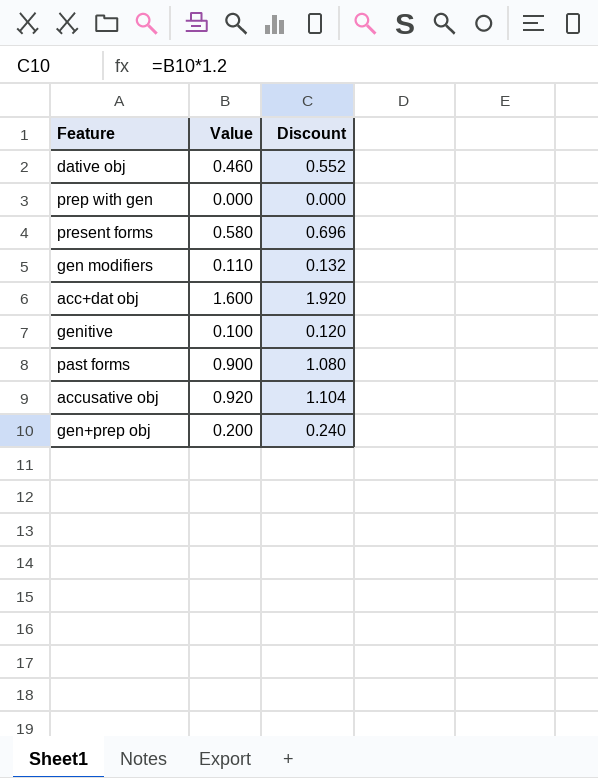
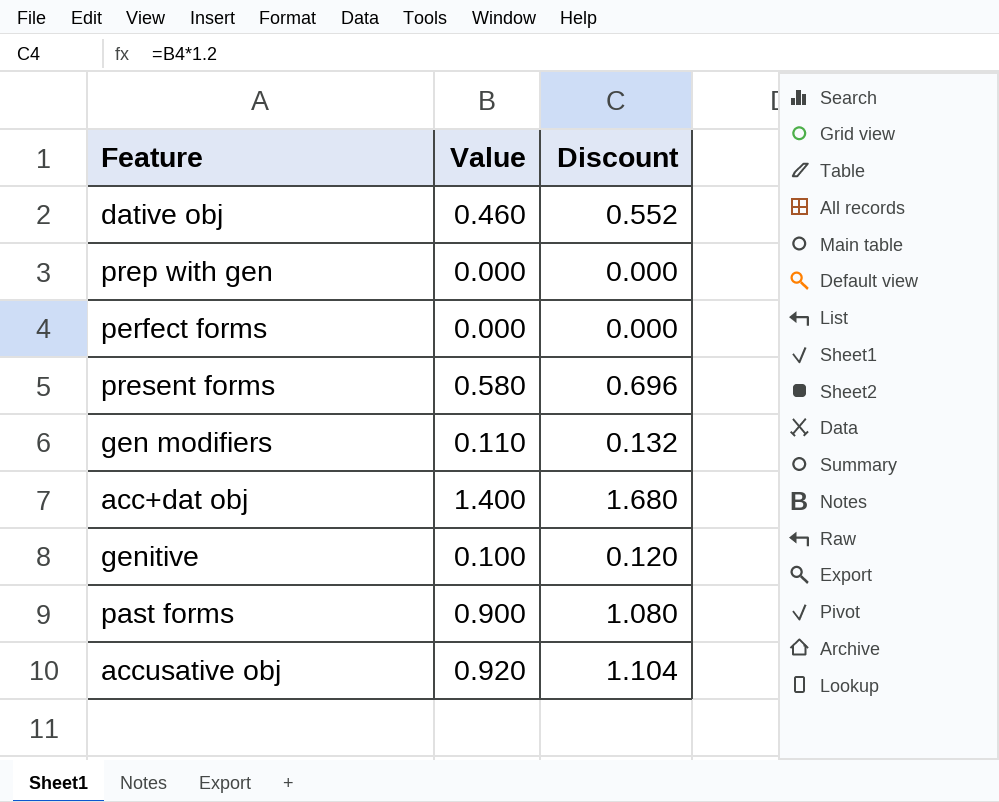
row gen+prep obj: 0.200 | 0.240 -> none
row perfect forms: none -> 0.000 | 0.000
acc+dat obj | Value: 1.600 -> 1.400
acc+dat obj | Discount: 1.920 -> 1.680

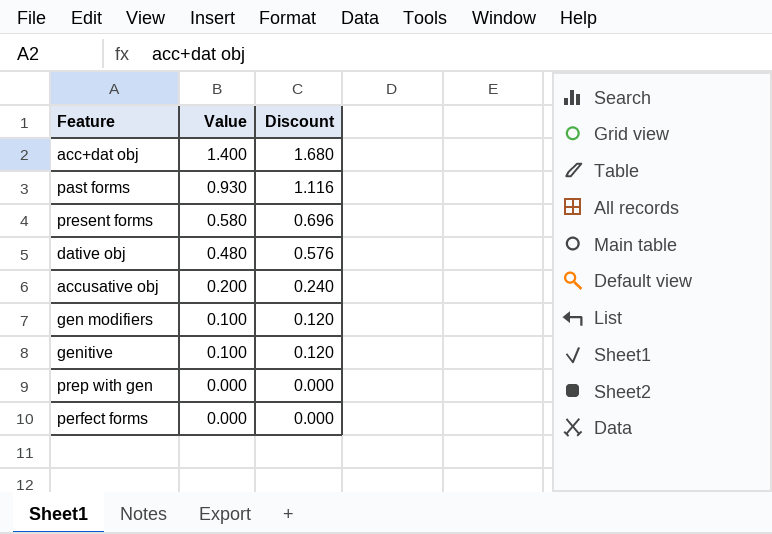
row order: none -> Value descending
past forms | Value: 0.900 -> 0.930
past forms | Discount: 1.080 -> 1.116
dative obj | Value: 0.460 -> 0.480
dative obj | Discount: 0.552 -> 0.576
accusative obj | Value: 0.920 -> 0.200
accusative obj | Discount: 1.104 -> 0.240
gen modifiers | Value: 0.110 -> 0.100
gen modifiers | Discount: 0.132 -> 0.120

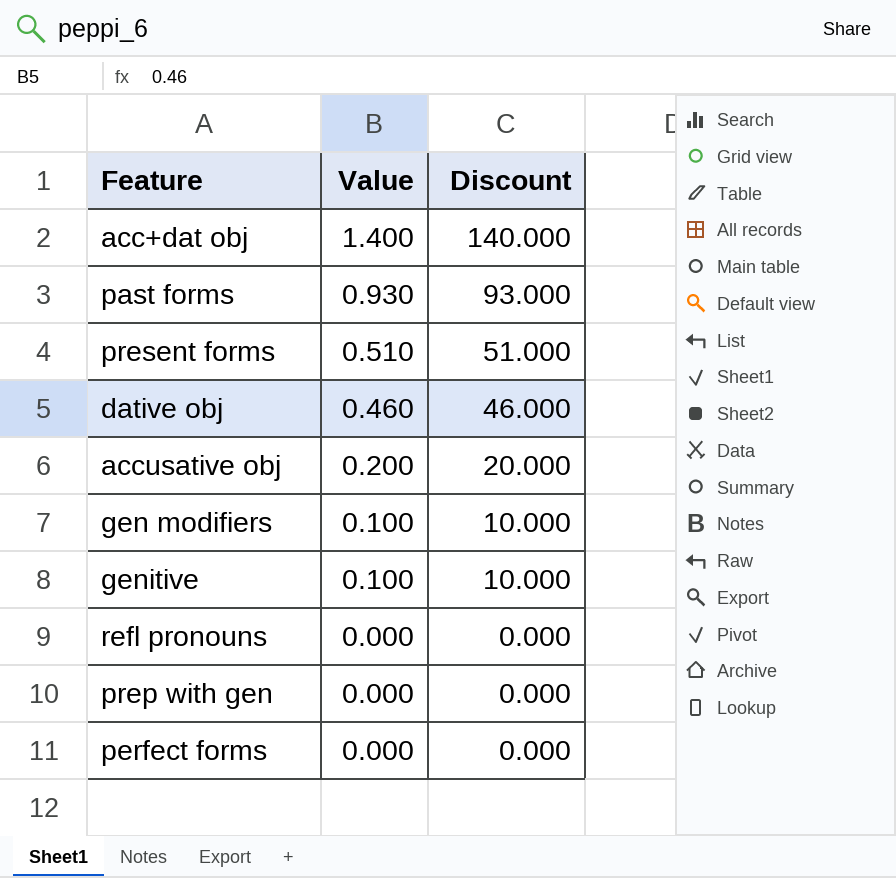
column Discount | formula: [Value] * 1.2 -> [Value] * 100
present forms | Value: 0.580 -> 0.510
dative obj | Value: 0.480 -> 0.460
row refl pronouns: none -> 0.000 | 0.000

